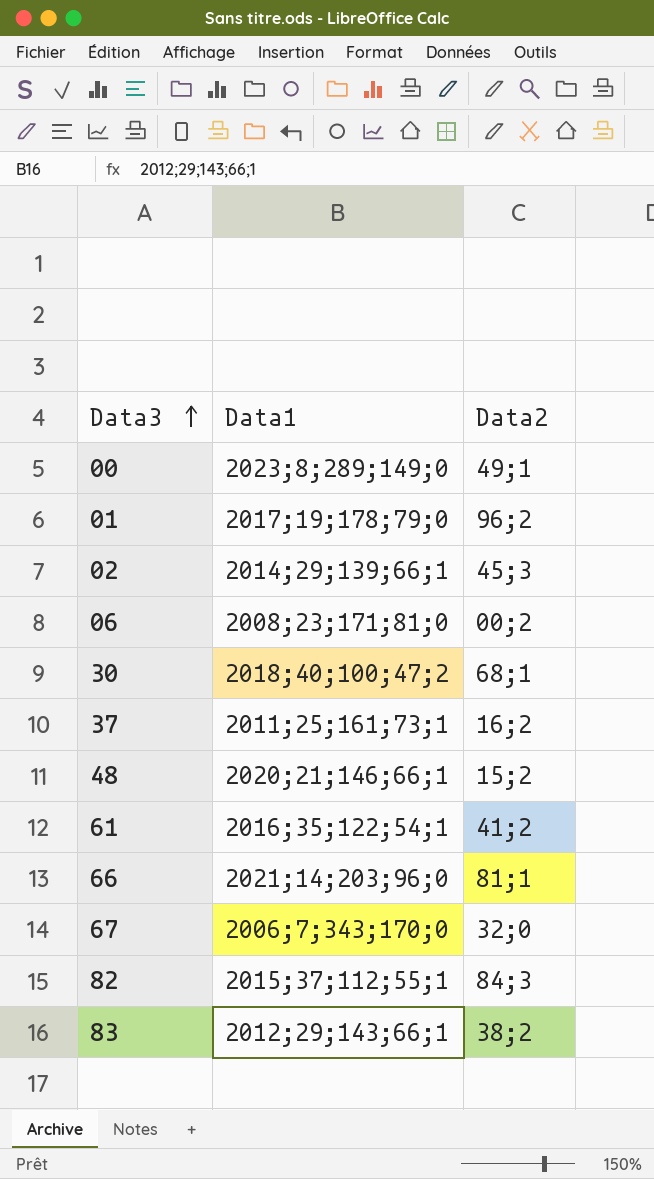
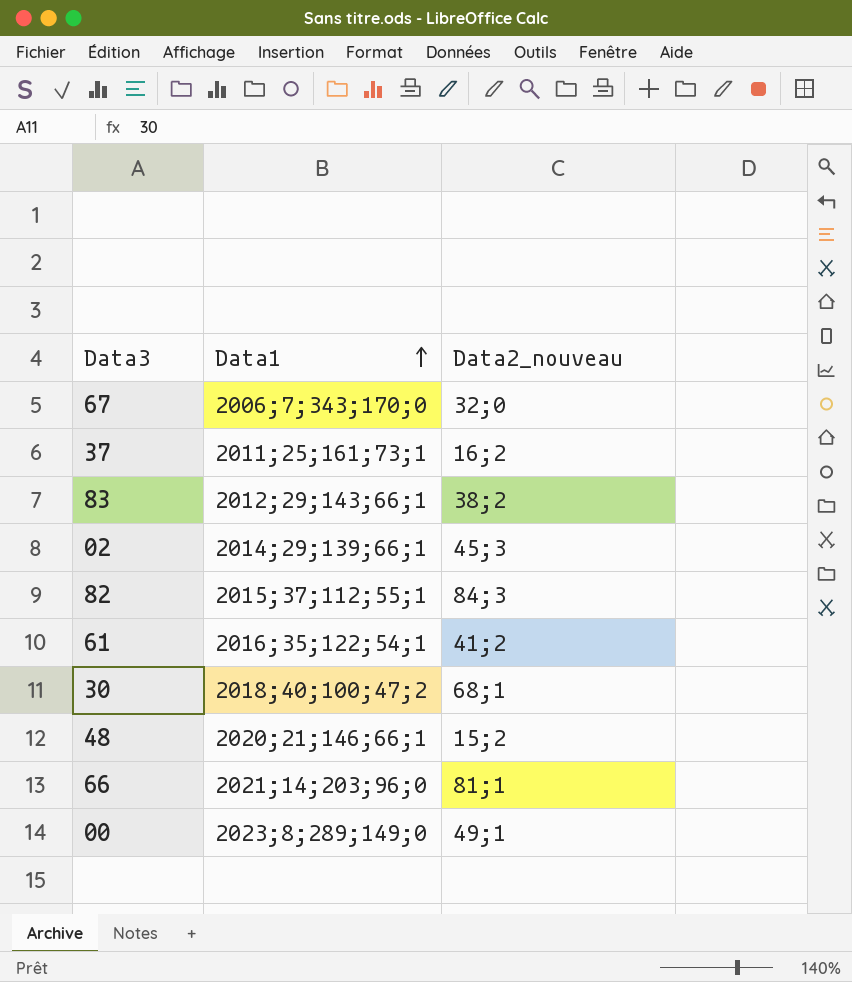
row order: Data3 ascending -> Data1 ascending
column name: Data2 -> Data2_nouveau
row 01: 2017;19;178;79;0 | 96;2 -> none
row 06: 2008;23;171;81;0 | 00;2 -> none

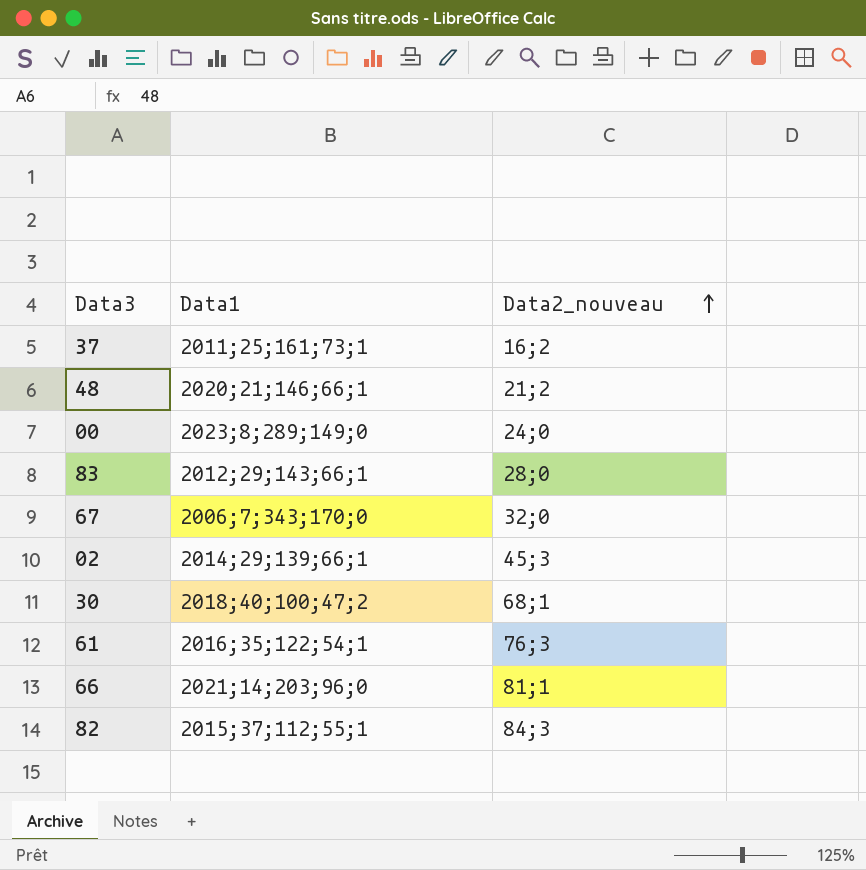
row order: Data1 ascending -> Data2_nouveau ascending
48 | Data2_nouveau: 15;2 -> 21;2
00 | Data2_nouveau: 49;1 -> 24;0
83 | Data2_nouveau: 38;2 -> 28;0
61 | Data2_nouveau: 41;2 -> 76;3

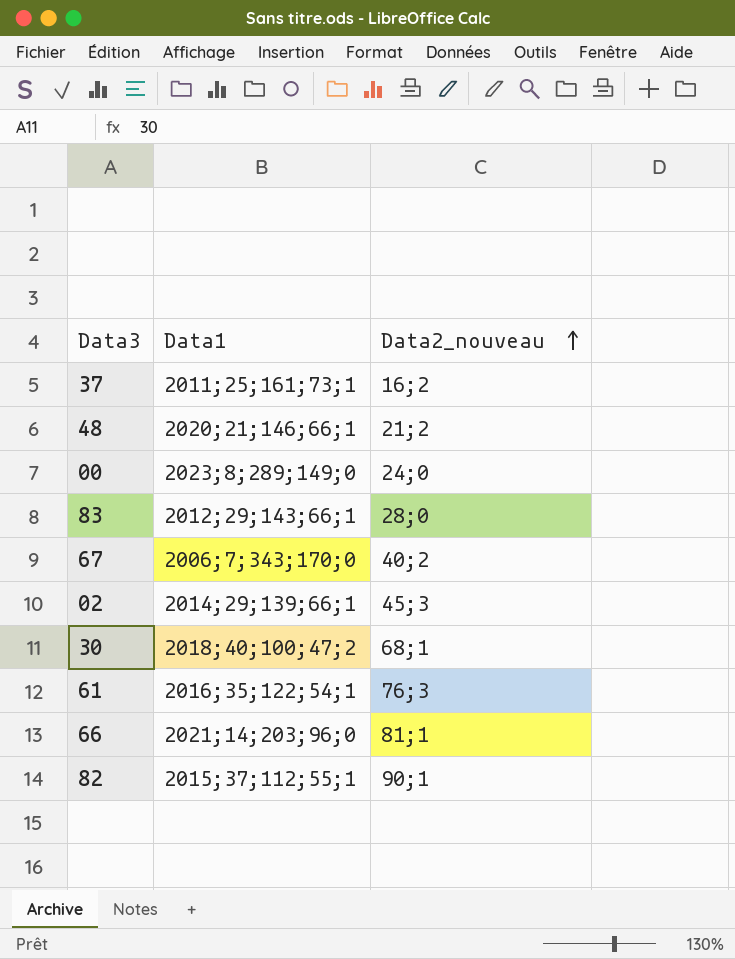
67 | Data2_nouveau: 32;0 -> 40;2
82 | Data2_nouveau: 84;3 -> 90;1

